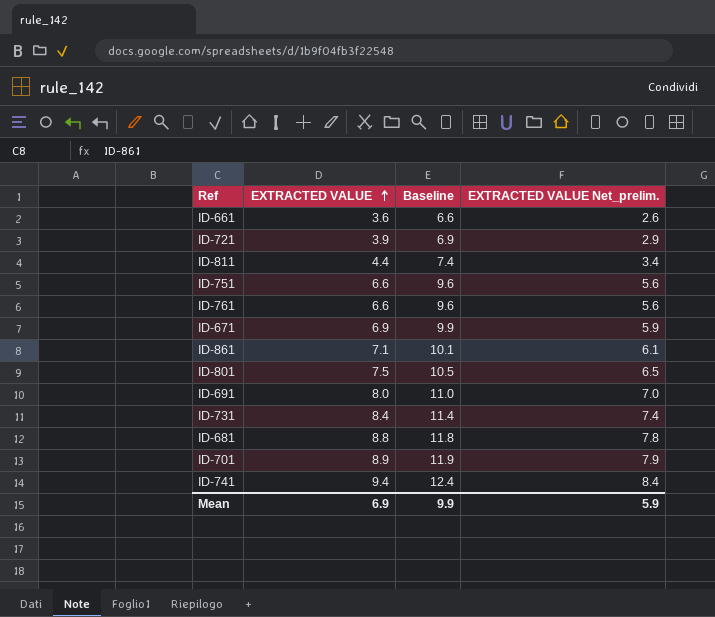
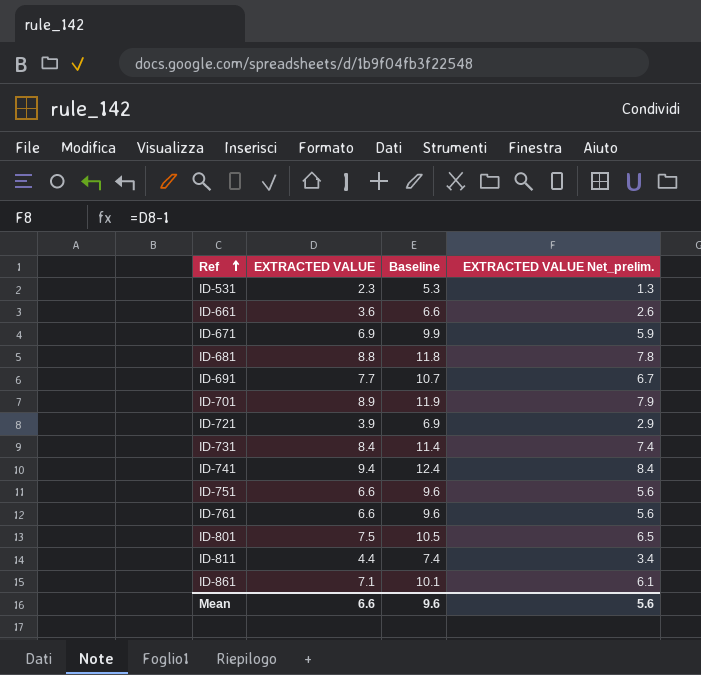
row order: EXTRACTED VALUE ascending -> Ref ascending
row ID-531: none -> 2.3 | 5.3 | 1.3
ID-691 | EXTRACTED VALUE: 8.0 -> 7.7
ID-691 | Baseline: 11.0 -> 10.7
ID-691 | EXTRACTED VALUE Net_prelim.: 7.0 -> 6.7
Mean | EXTRACTED VALUE: 6.9 -> 6.6
Mean | Baseline: 9.9 -> 9.6
Mean | EXTRACTED VALUE Net_prelim.: 5.9 -> 5.6

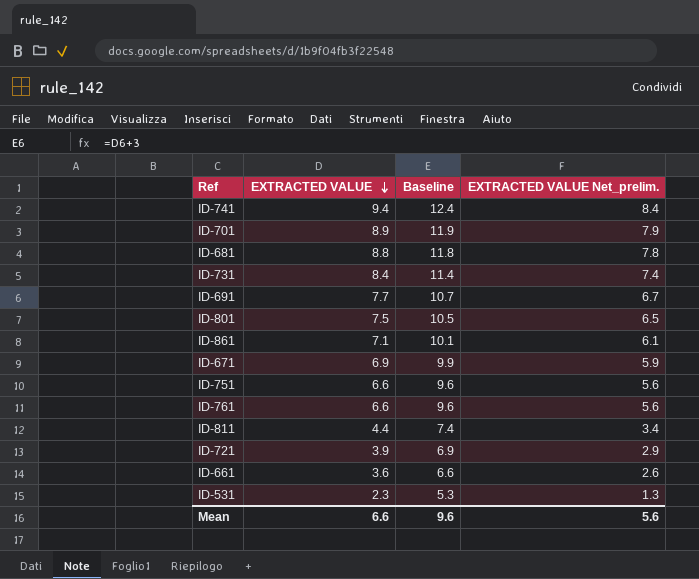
row order: Ref ascending -> EXTRACTED VALUE descending

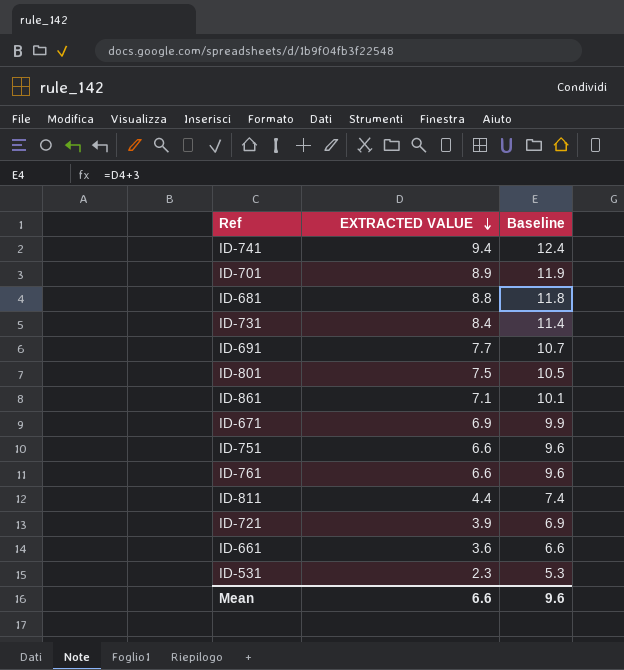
column EXTRACTED VALUE Net_prelim. | formula: [EXTRACTED VALUE] - 1 -> none

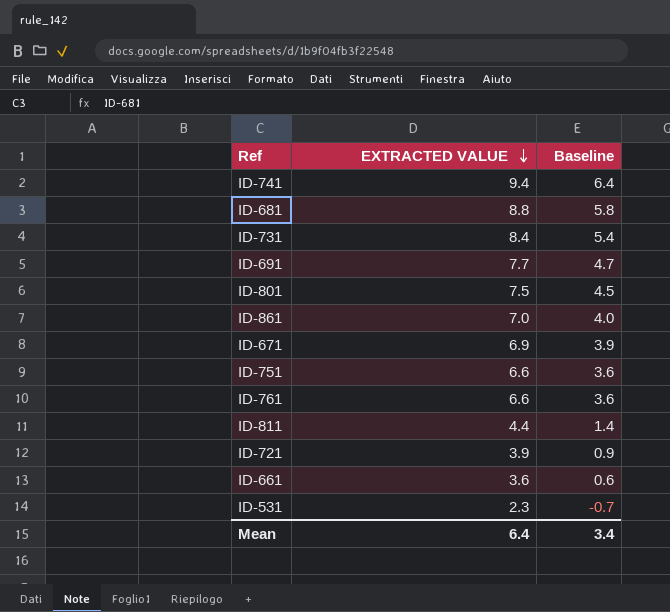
column Baseline | formula: [EXTRACTED VALUE] + 3 -> [EXTRACTED VALUE] - 3
row ID-701: 8.9 | 11.9 -> none
ID-861 | EXTRACTED VALUE: 7.1 -> 7.0
Mean | EXTRACTED VALUE: 6.6 -> 6.4
Mean | Baseline: 9.6 -> 3.4

